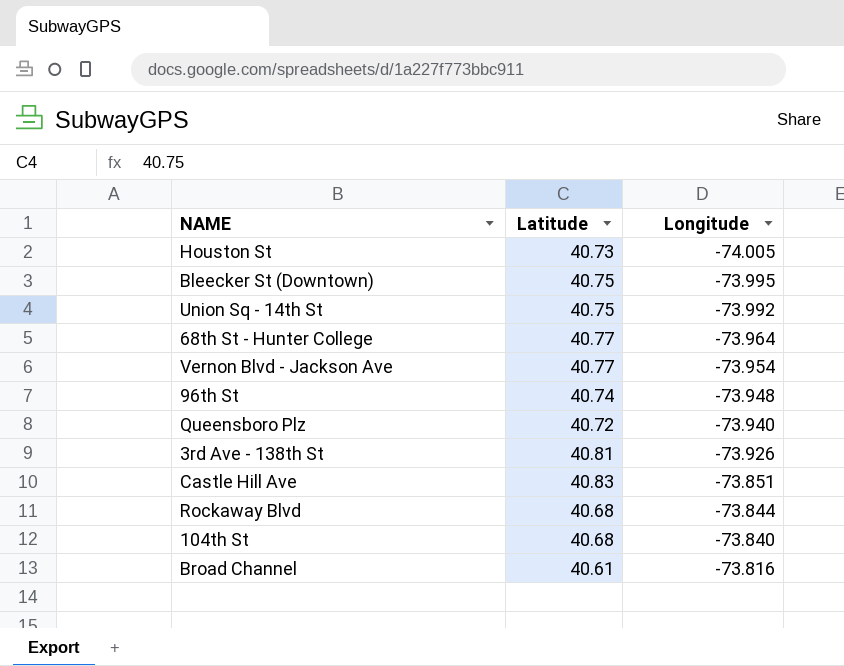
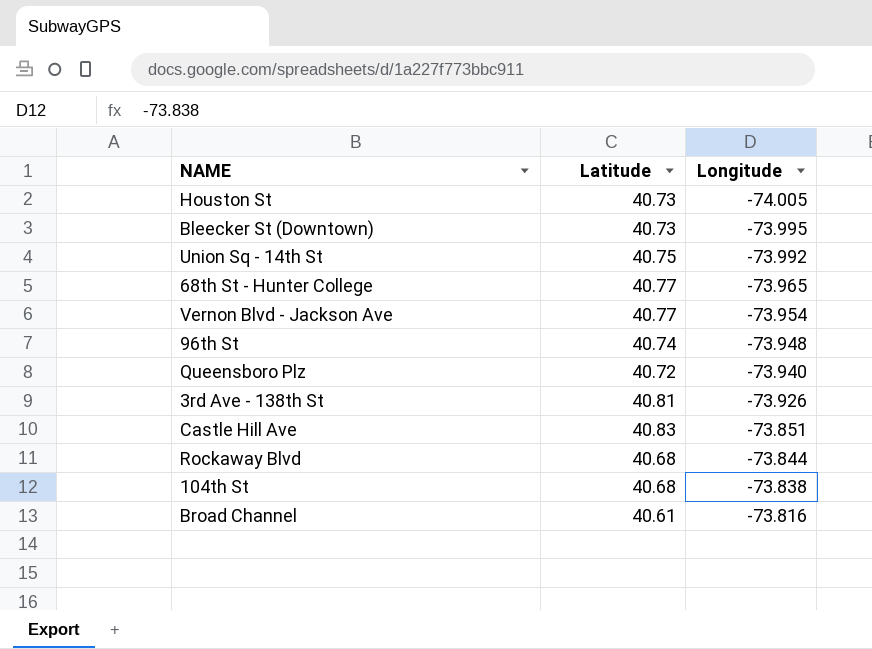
Bleecker St (Downtown) | Latitude: 40.75 -> 40.73
68th St - Hunter College | Longitude: -73.964 -> -73.965
104th St | Longitude: -73.840 -> -73.838

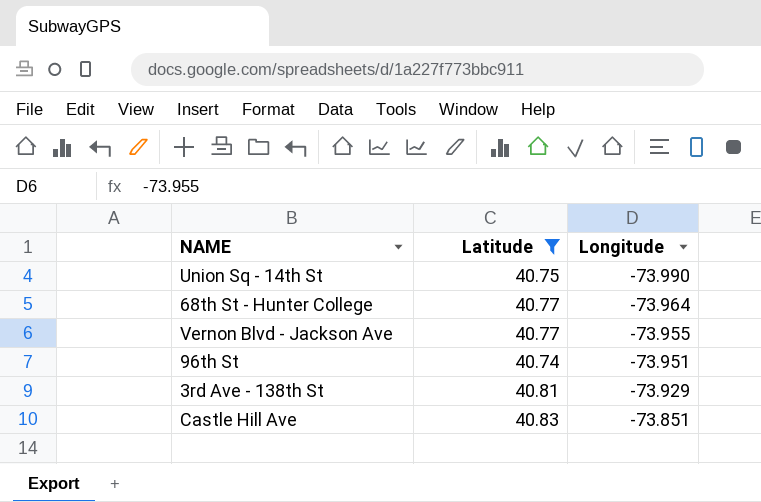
filter: none -> Latitude >= 40.74
Union Sq - 14th St | Longitude: -73.992 -> -73.990
68th St - Hunter College | Longitude: -73.965 -> -73.964
Vernon Blvd - Jackson Ave | Longitude: -73.954 -> -73.955
96th St | Longitude: -73.948 -> -73.951
3rd Ave - 138th St | Longitude: -73.926 -> -73.929

